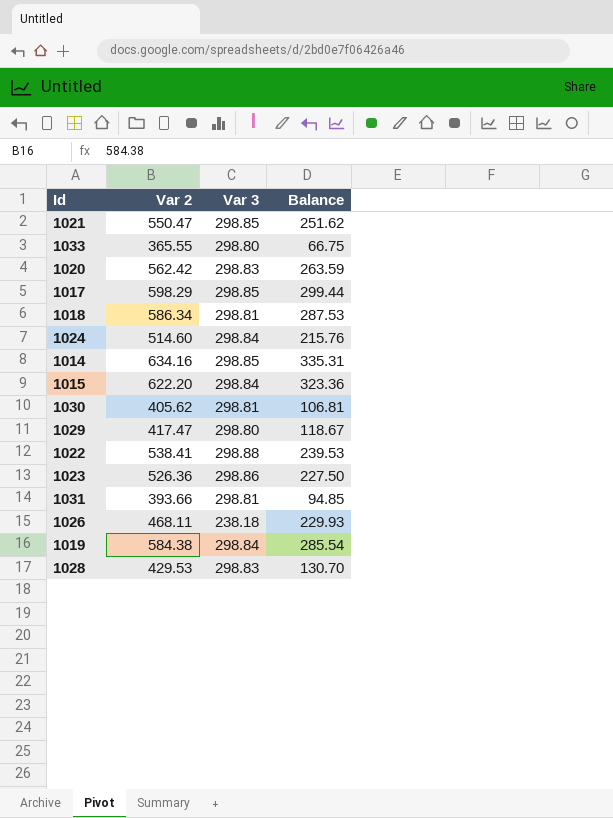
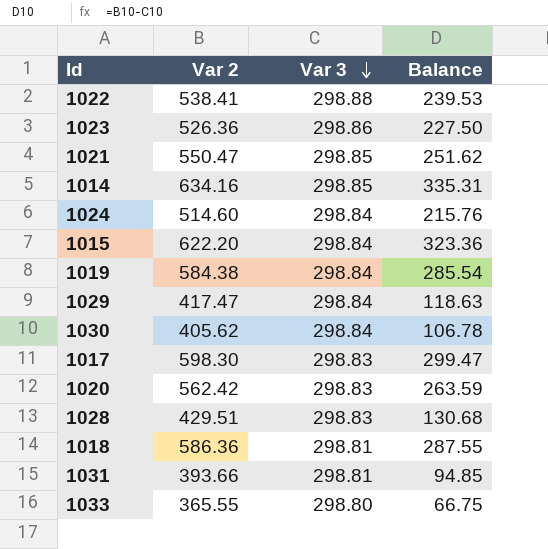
row order: none -> Var 3 descending
row 1026: 468.11 | 238.18 | 229.93 -> none
1029 | Var 3: 298.80 -> 298.84
1029 | Balance: 118.67 -> 118.63
1030 | Var 3: 298.81 -> 298.84
1030 | Balance: 106.81 -> 106.78
1017 | Var 2: 598.29 -> 598.30
1017 | Var 3: 298.85 -> 298.83
1017 | Balance: 299.44 -> 299.47
1028 | Var 2: 429.53 -> 429.51
1028 | Balance: 130.70 -> 130.68
1018 | Var 2: 586.34 -> 586.36
1018 | Balance: 287.53 -> 287.55

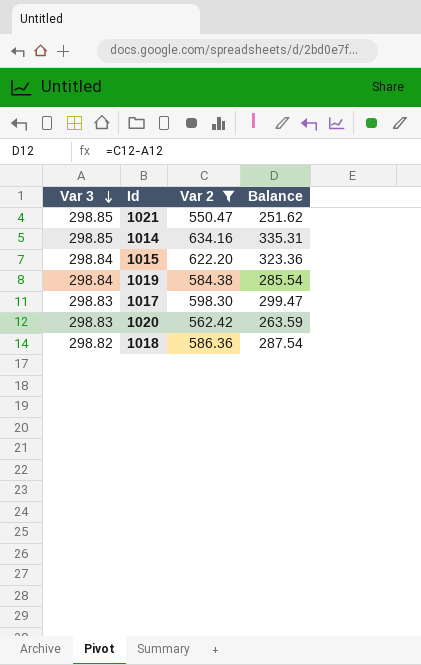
filter: none -> Var 2 >= 550.47
column Var 3 | position: 3 -> 1
1018 | Var 3: 298.81 -> 298.82
1018 | Balance: 287.55 -> 287.54

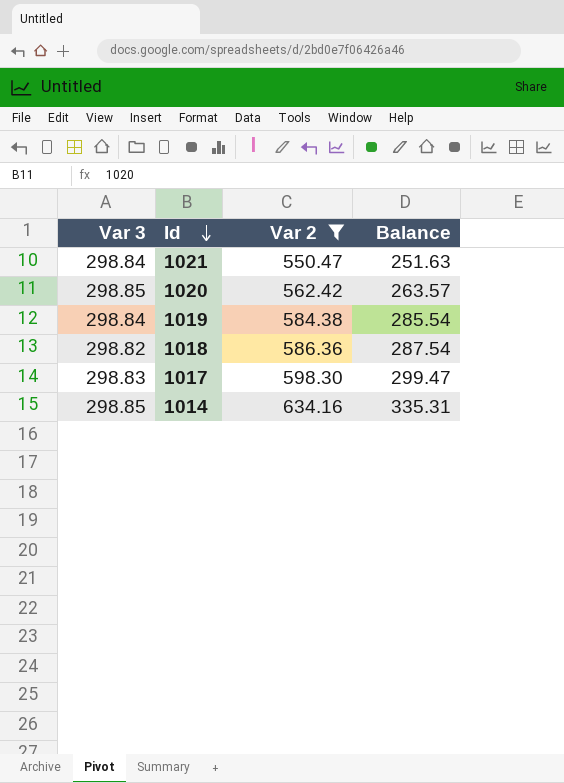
row order: Var 3 descending -> Id descending
row 1015: 298.84 | 622.20 | 323.36 -> none
1021 | Var 3: 298.85 -> 298.84
1021 | Balance: 251.62 -> 251.63
1020 | Var 3: 298.83 -> 298.85
1020 | Balance: 263.59 -> 263.57

